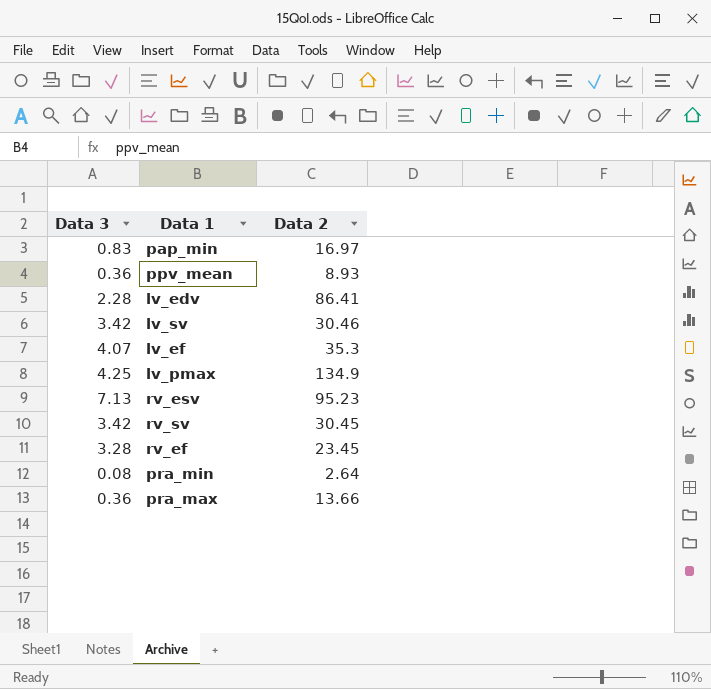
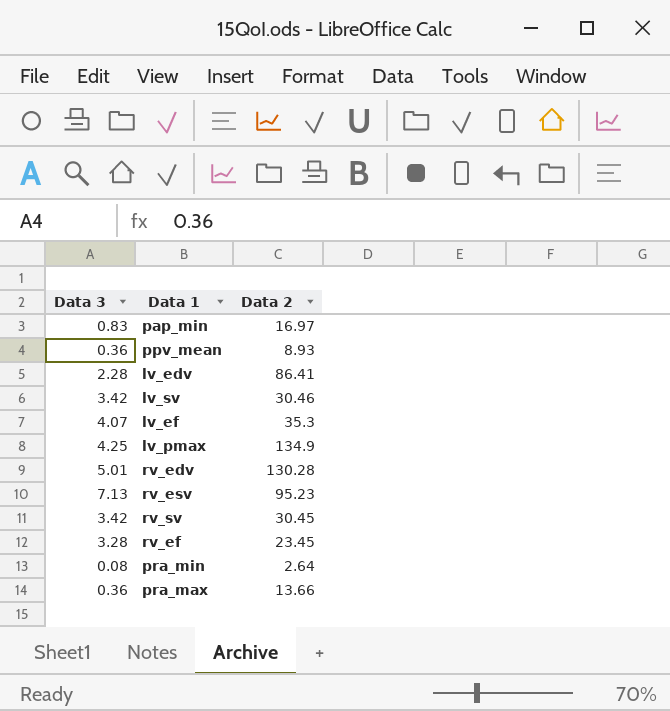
row rv_edv: none -> 5.01 | 130.28

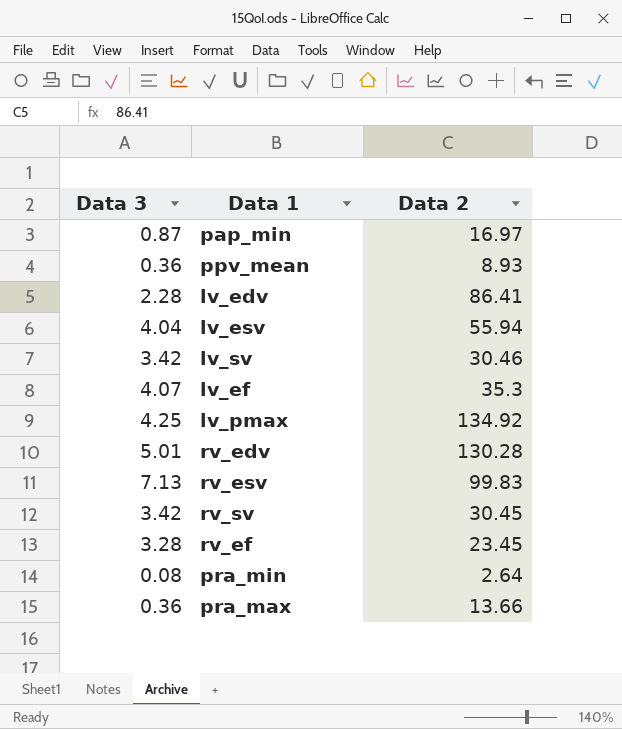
pap_min | Data 3: 0.83 -> 0.87
row lv_esv: none -> 4.04 | 55.94
lv_pmax | Data 2: 134.9 -> 134.92
rv_esv | Data 2: 95.23 -> 99.83

